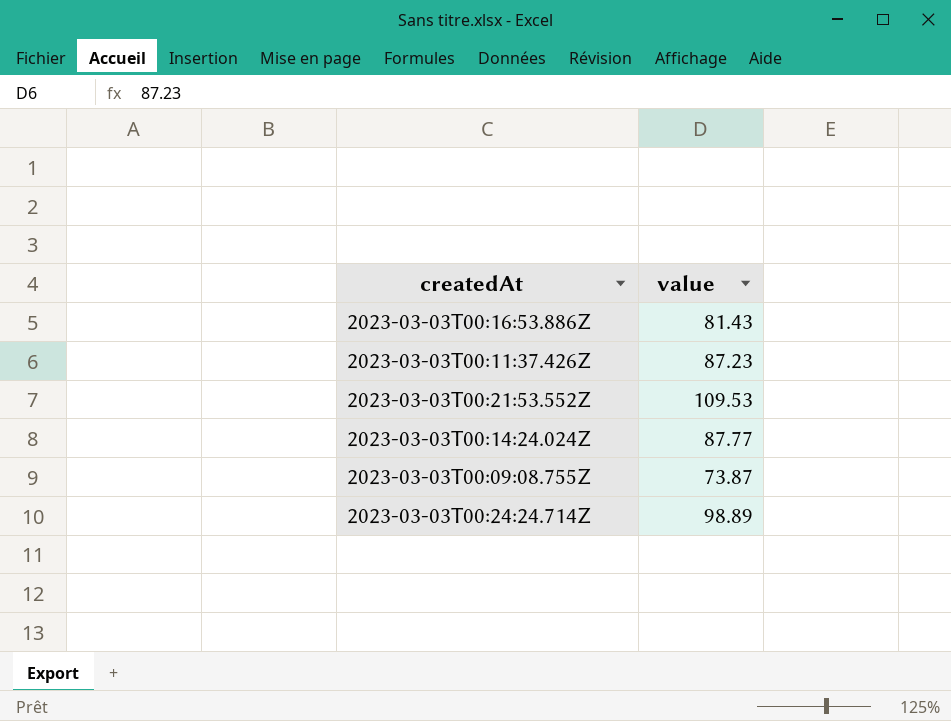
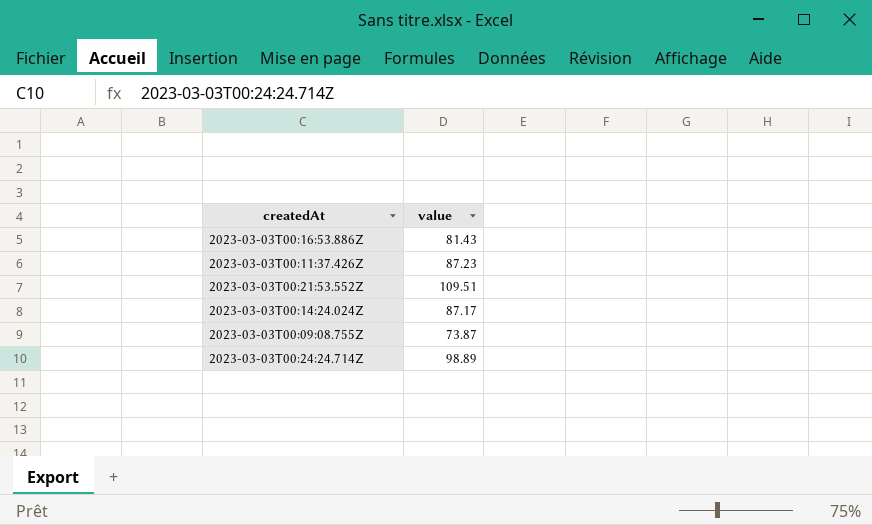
2023-03-03T00:21:53.552Z | value: 109.53 -> 109.51
2023-03-03T00:14:24.024Z | value: 87.77 -> 87.17

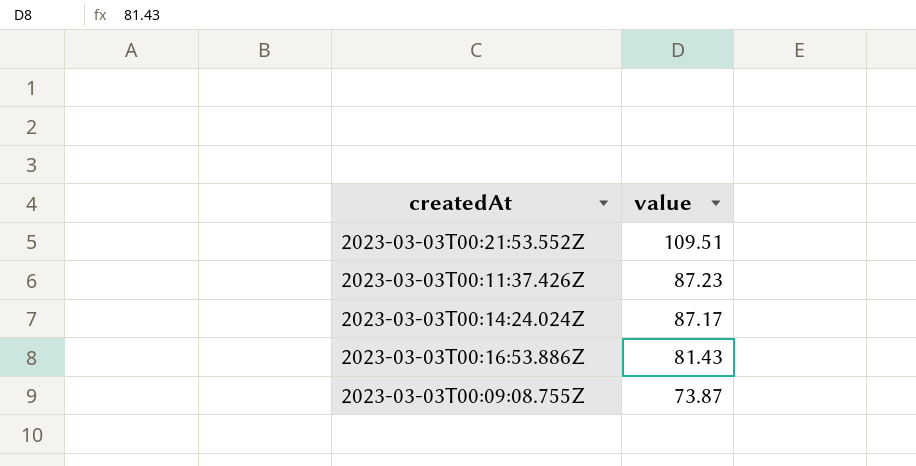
row order: none -> value descending
row 2023-03-03T00:24:24.714Z: 98.89 -> none

